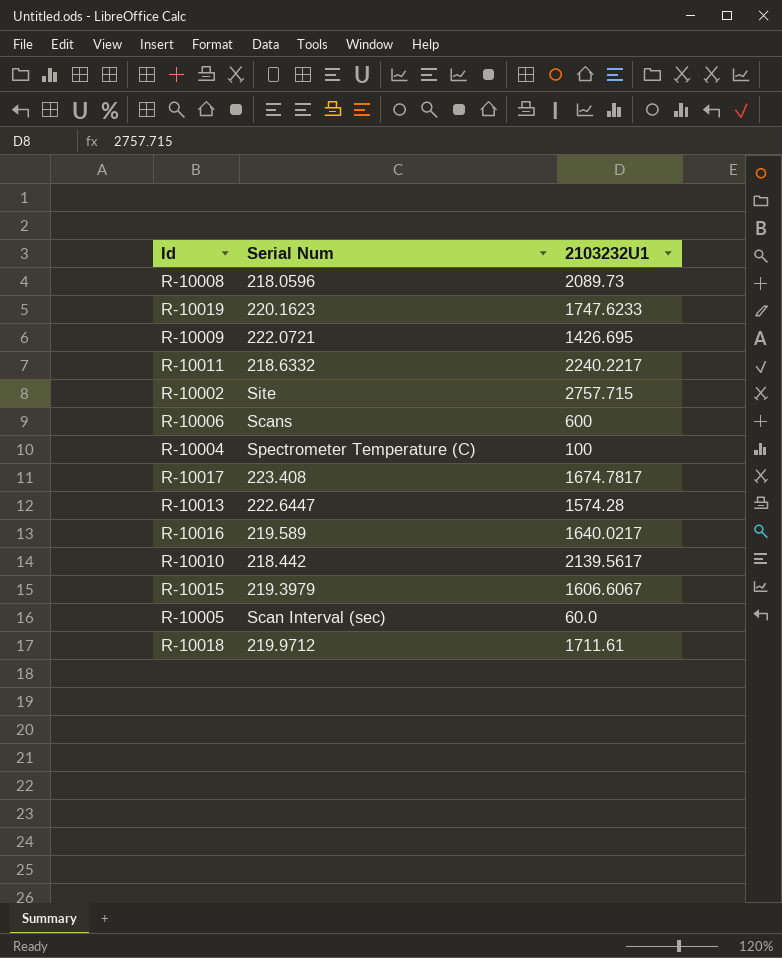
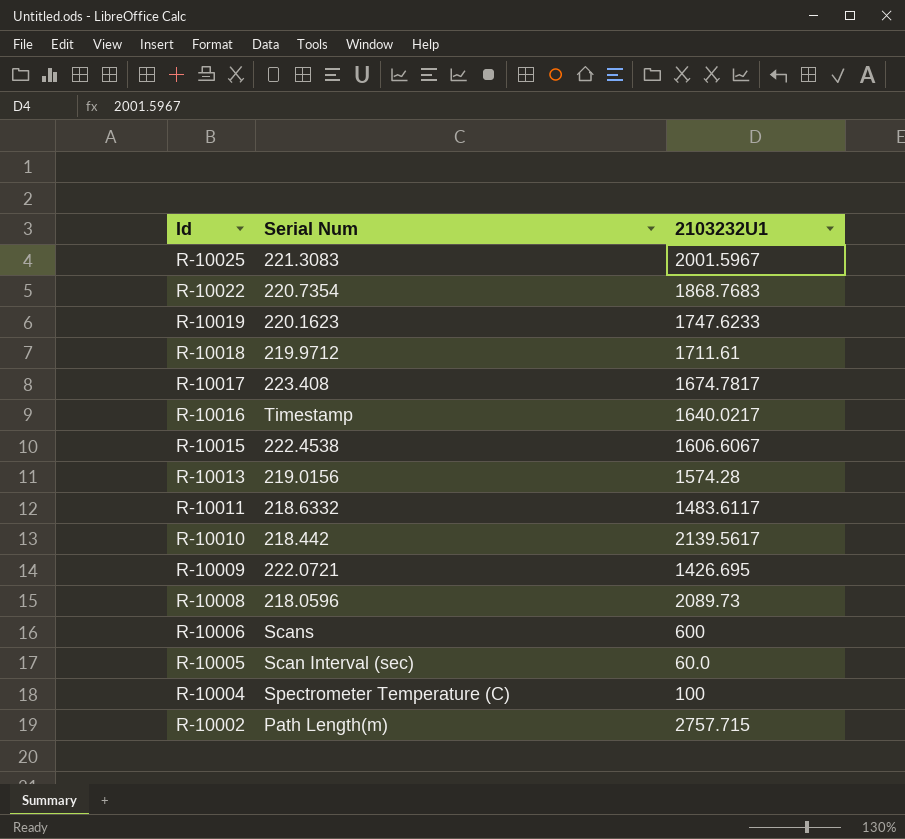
row order: none -> Id descending
row R-10025: none -> 221.3083 | 2001.5967
row R-10022: none -> 220.7354 | 1868.7683
R-10016 | Serial Num: 219.589 -> Timestamp
R-10015 | Serial Num: 219.3979 -> 222.4538
R-10013 | Serial Num: 222.6447 -> 219.0156
R-10011 | 2103232U1: 2240.2217 -> 1483.6117
R-10002 | Serial Num: Site -> Path Length(m)

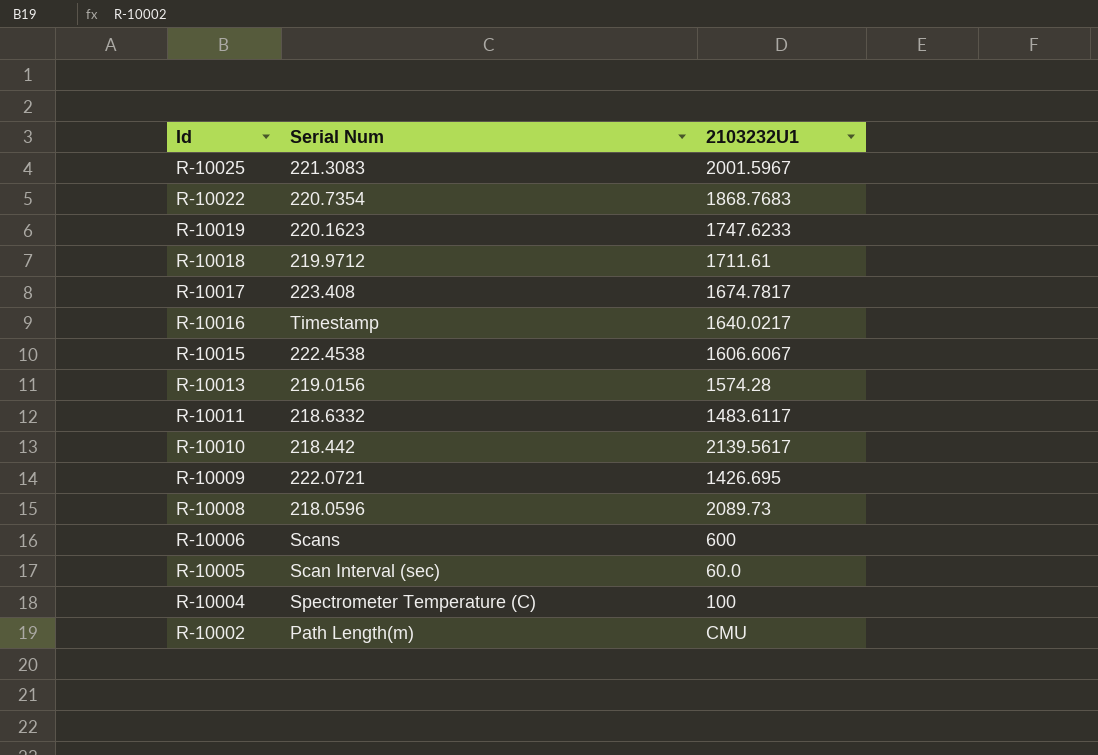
R-10002 | 2103232U1: 2757.715 -> CMU

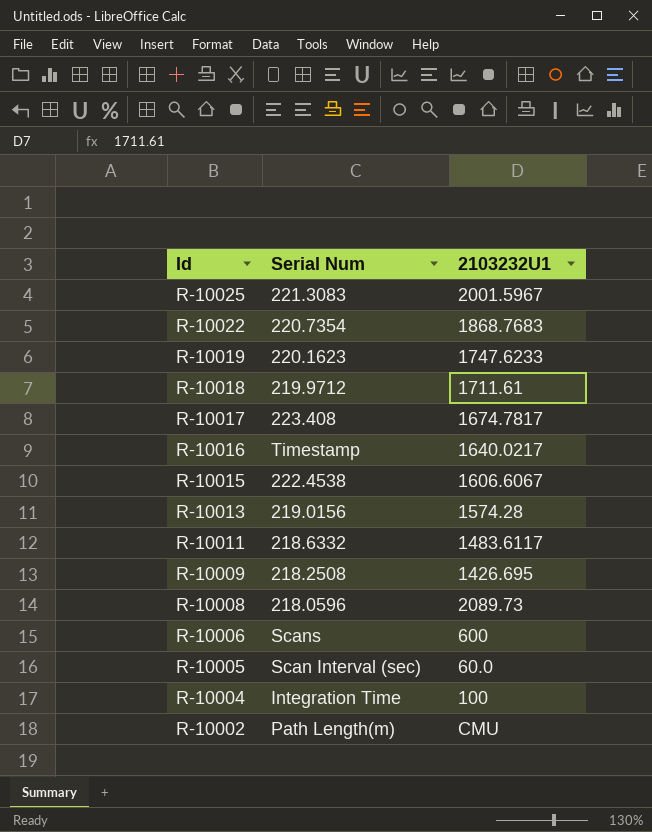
row R-10010: 218.442 | 2139.5617 -> none
R-10009 | Serial Num: 222.0721 -> 218.2508
R-10004 | Serial Num: Spectrometer Temperature (C) -> Integration Time

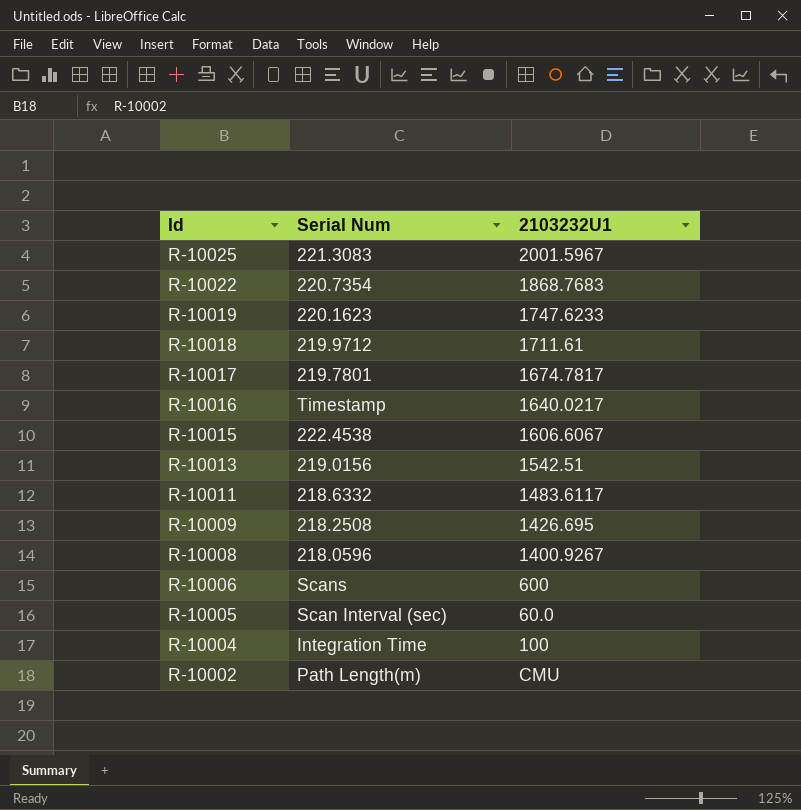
R-10017 | Serial Num: 223.408 -> 219.7801
R-10013 | 2103232U1: 1574.28 -> 1542.51
R-10008 | 2103232U1: 2089.73 -> 1400.9267

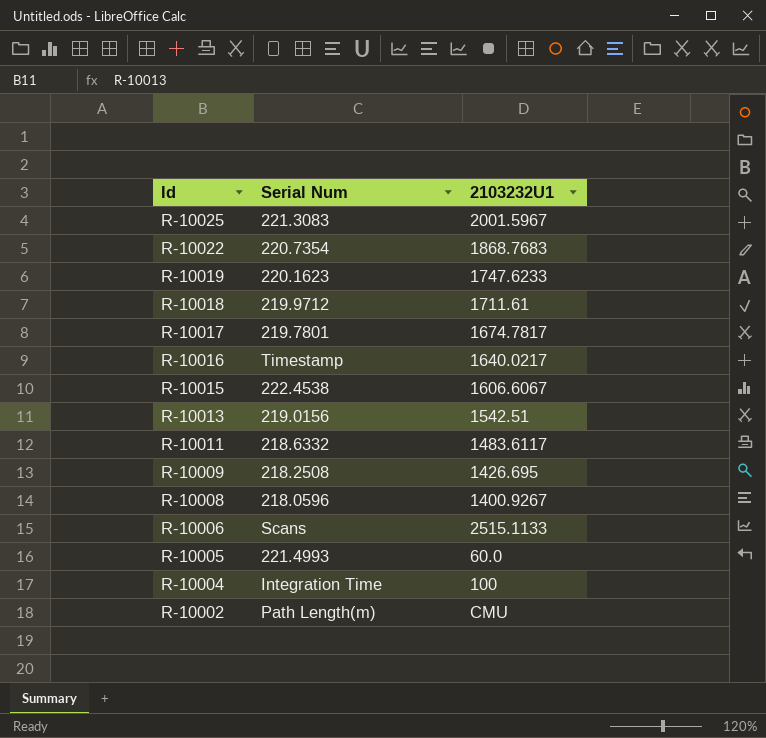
R-10006 | 2103232U1: 600 -> 2515.1133
R-10005 | Serial Num: Scan Interval (sec) -> 221.4993

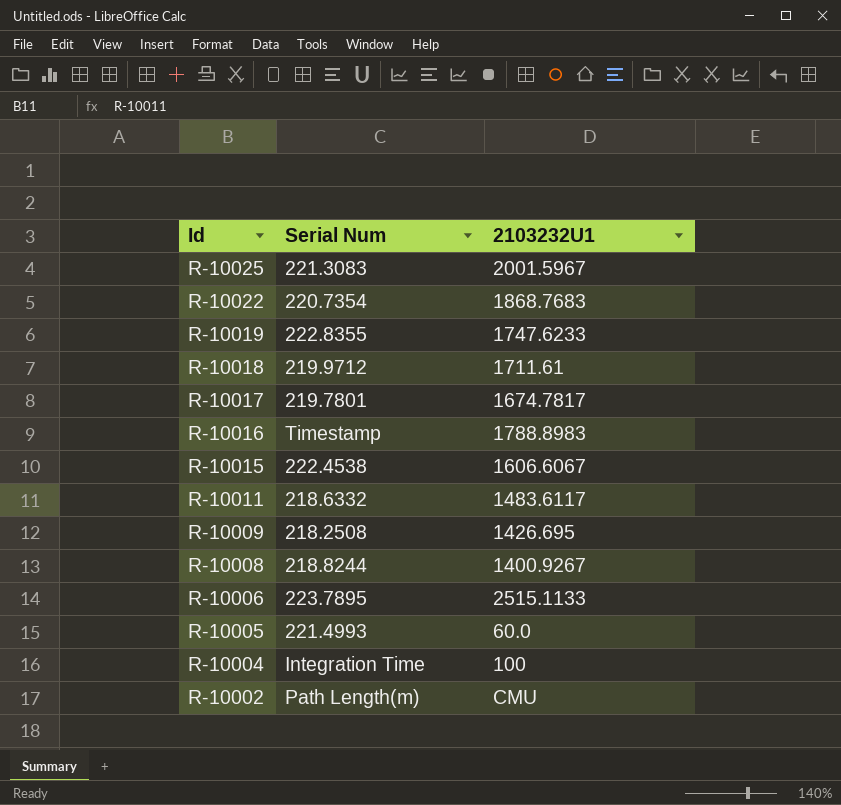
row R-10013: 219.0156 | 1542.51 -> none
R-10019 | Serial Num: 220.1623 -> 222.8355
R-10016 | 2103232U1: 1640.0217 -> 1788.8983
R-10008 | Serial Num: 218.0596 -> 218.8244
R-10006 | Serial Num: Scans -> 223.7895

